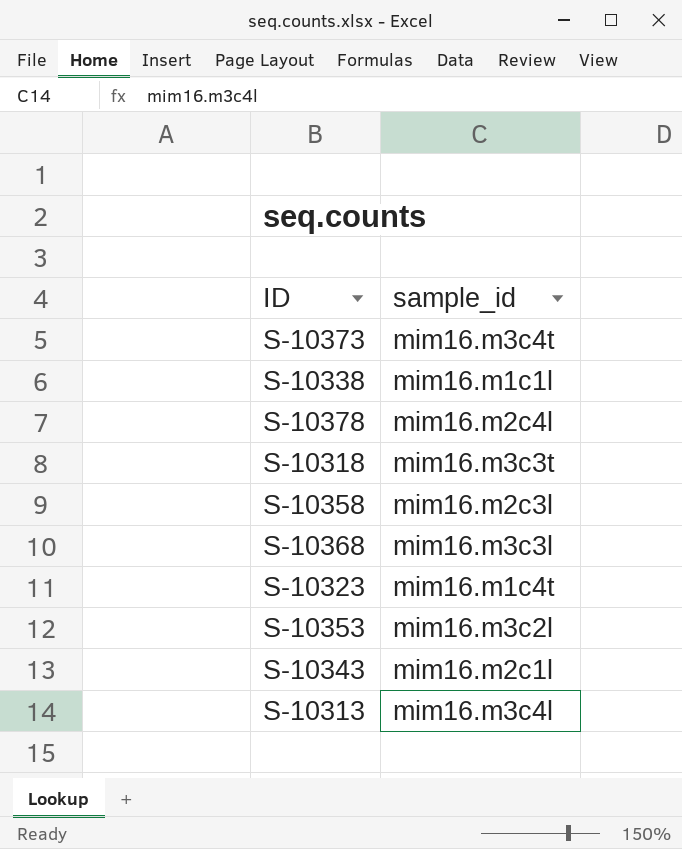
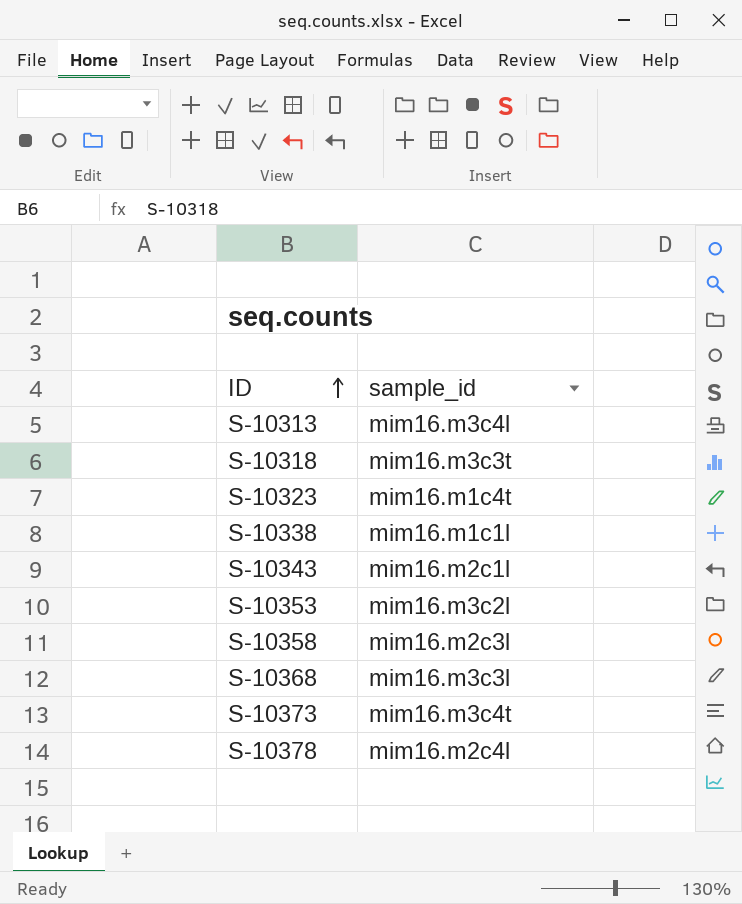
row order: none -> ID ascending

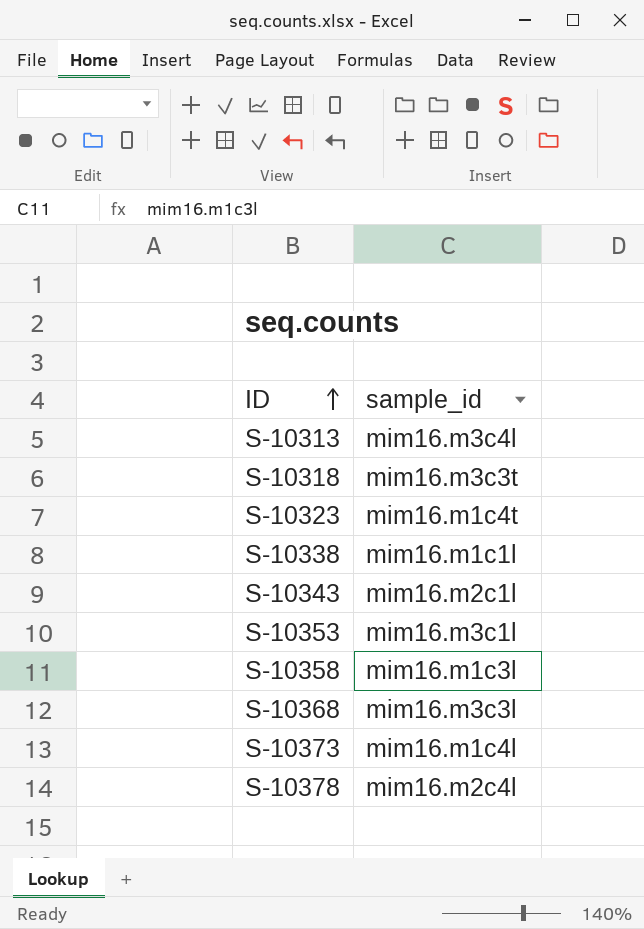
S-10353 | sample_id: mim16.m3c2l -> mim16.m3c1l
S-10358 | sample_id: mim16.m2c3l -> mim16.m1c3l
S-10373 | sample_id: mim16.m3c4t -> mim16.m1c4l

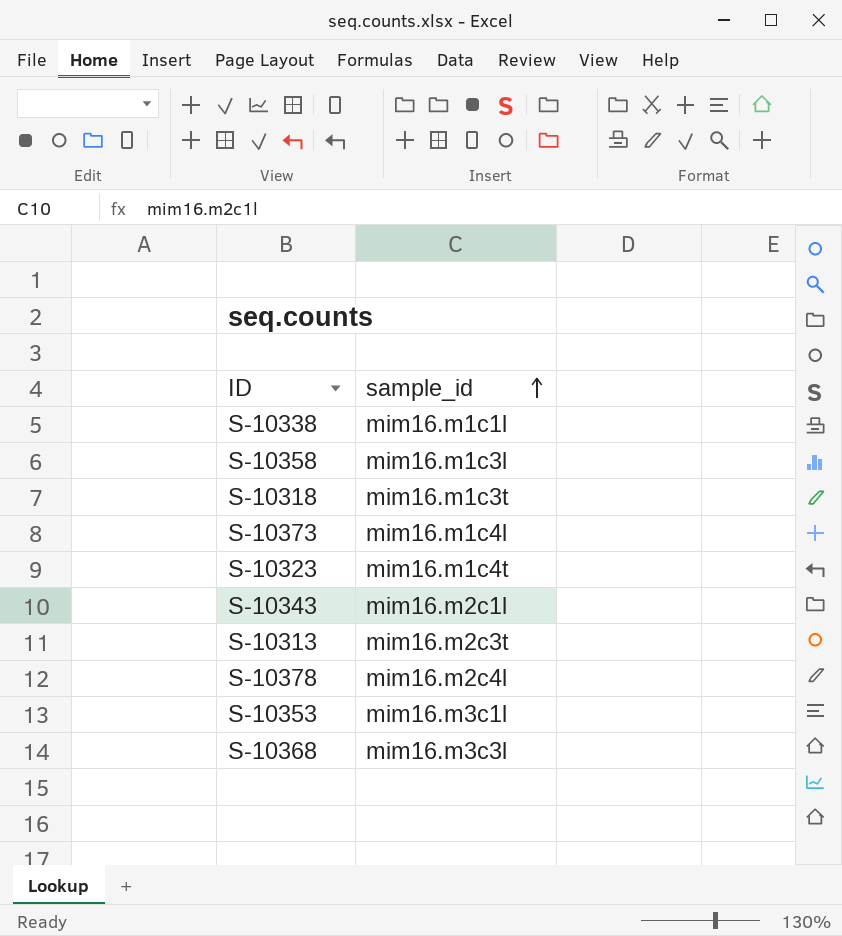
row order: ID ascending -> sample_id ascending
S-10318 | sample_id: mim16.m3c3t -> mim16.m1c3t
S-10313 | sample_id: mim16.m3c4l -> mim16.m2c3t

